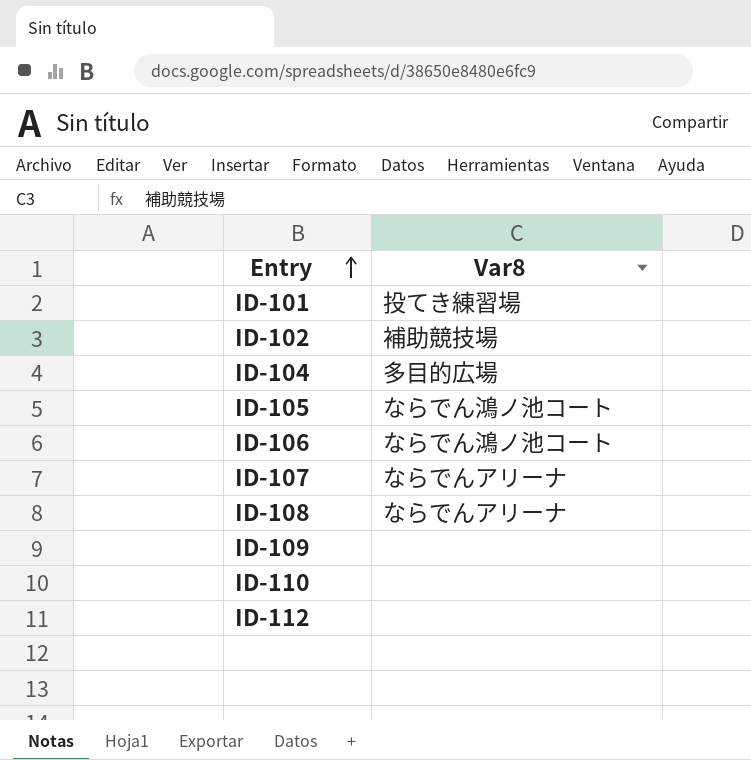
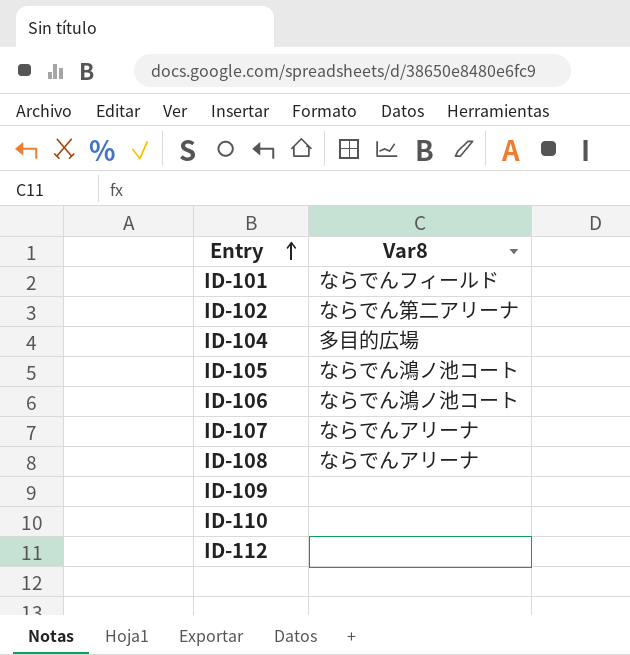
ID-101 | Var8: 投てき練習場 -> ならでんフィールド
ID-102 | Var8: 補助競技場 -> ならでん第二アリーナ

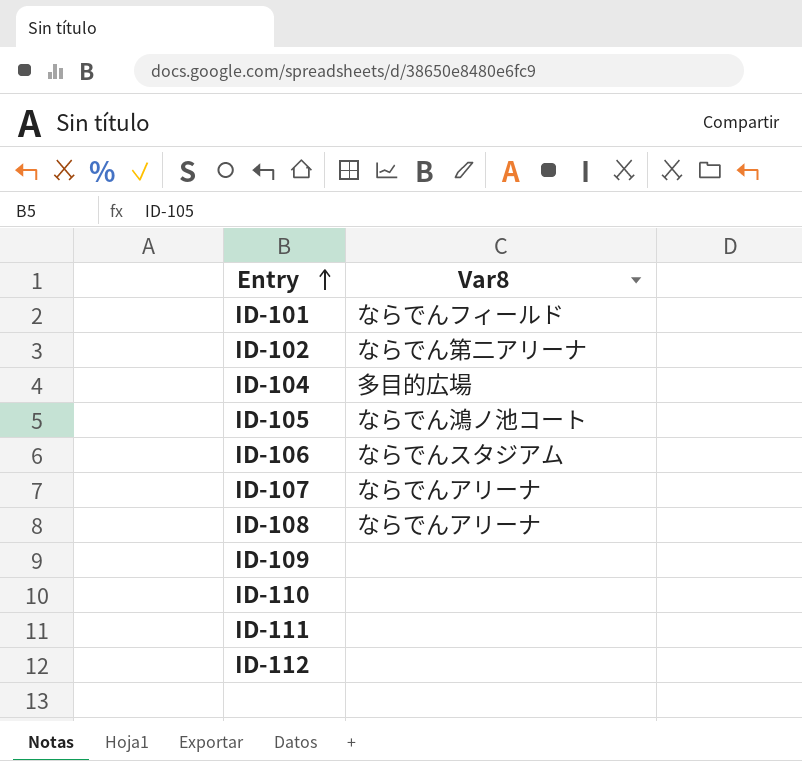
ID-106 | Var8: ならでん鴻ノ池コート -> ならでんスタジアム
row ID-111: none -> none

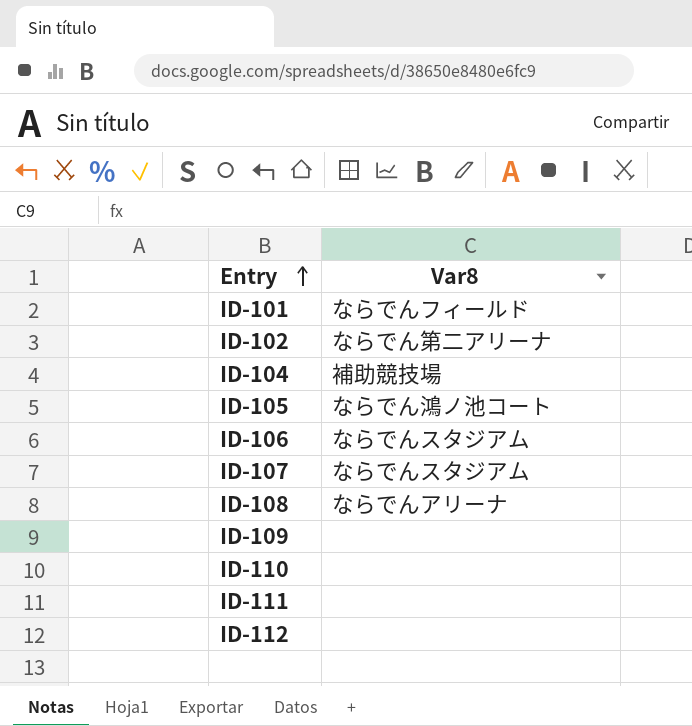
ID-104 | Var8: 多目的広場 -> 補助競技場
ID-107 | Var8: ならでんアリーナ -> ならでんスタジアム

